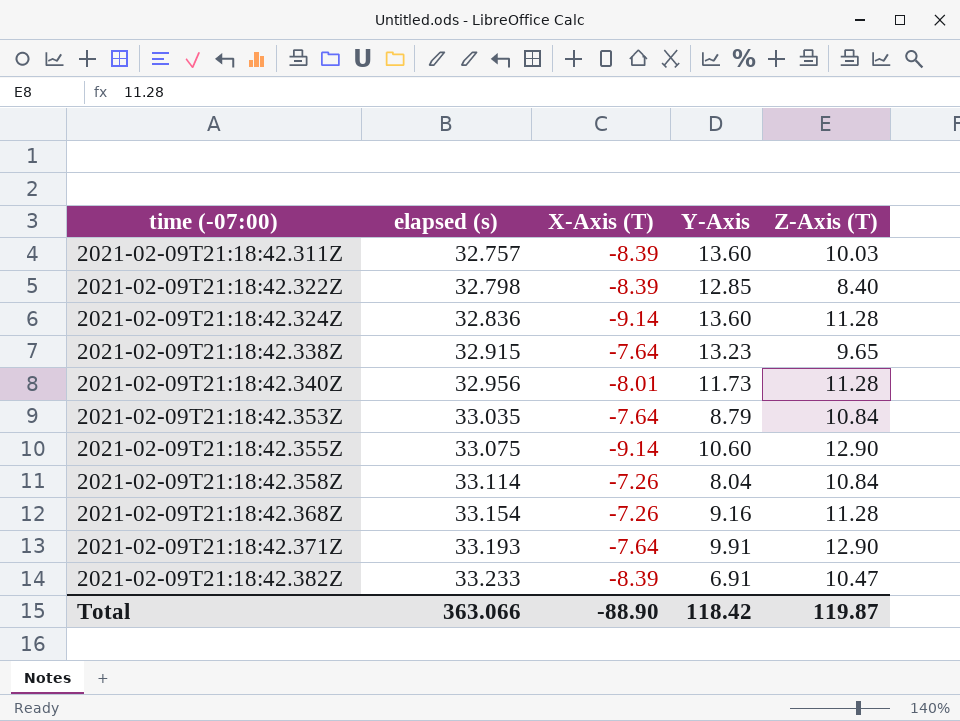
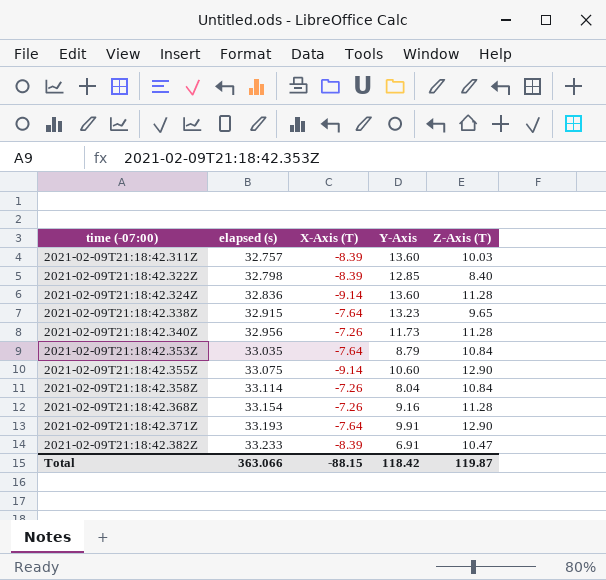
2021-02-09T21:18:42.340Z | X-Axis (T): -8.01 -> -7.26
Total | X-Axis (T): -88.90 -> -88.15

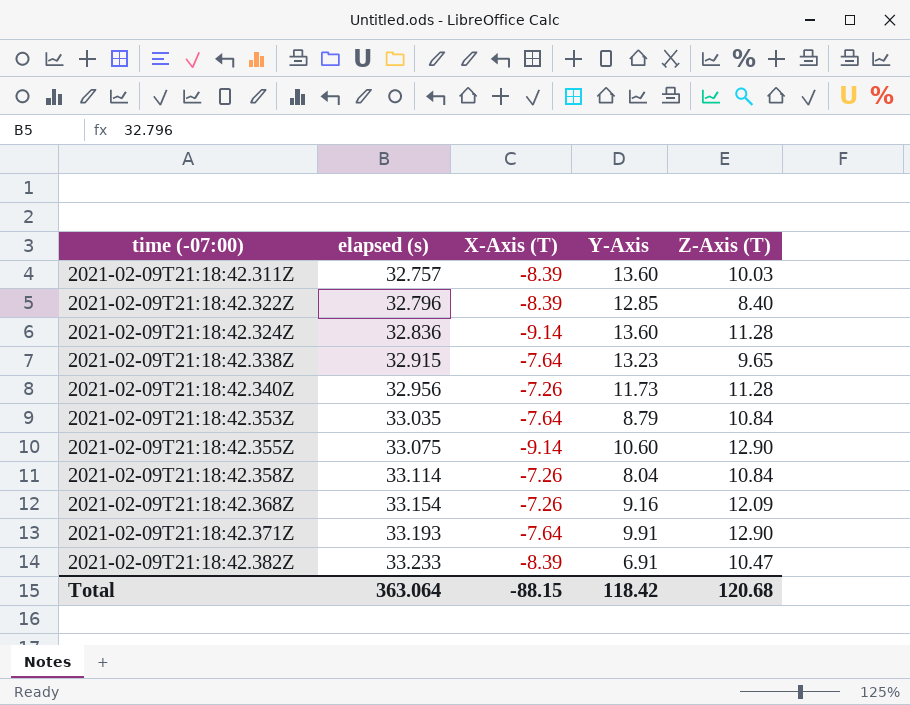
2021-02-09T21:18:42.322Z | elapsed (s): 32.798 -> 32.796
2021-02-09T21:18:42.368Z | Z-Axis (T): 11.28 -> 12.09
Total | elapsed (s): 363.066 -> 363.064
Total | Z-Axis (T): 119.87 -> 120.68

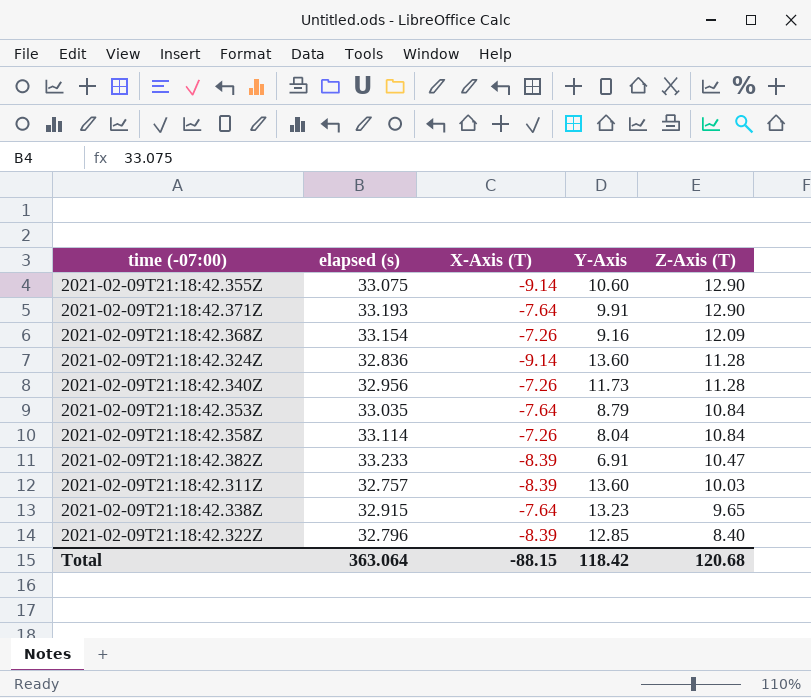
row order: time (-07:00) ascending -> Z-Axis (T) descending

